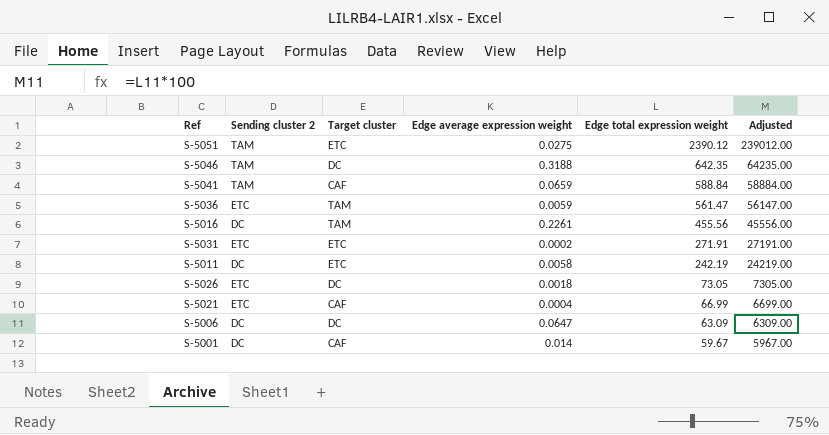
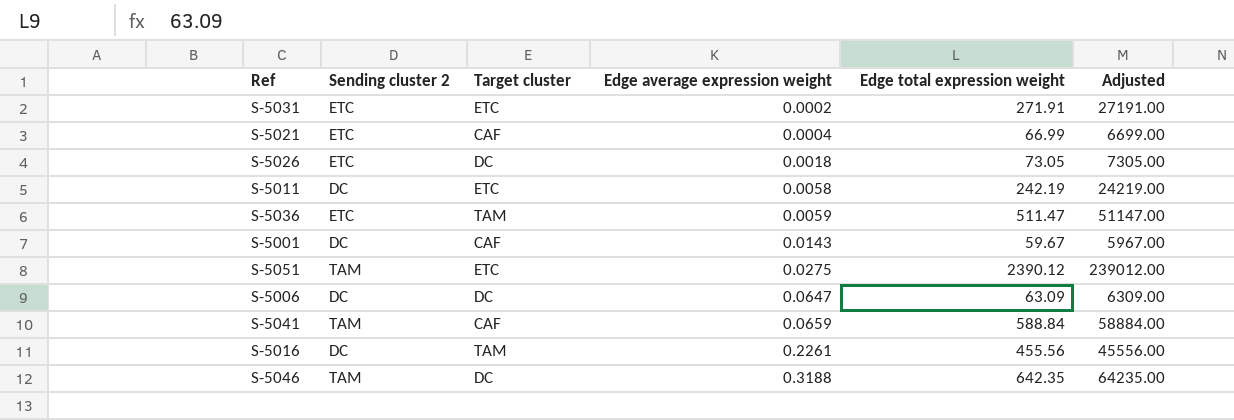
row order: Edge total expression weight descending -> Edge average expression weight ascending
S-5036 | Edge total expression weight: 561.47 -> 511.47
S-5036 | Adjusted: 56147.00 -> 51147.00
S-5001 | Edge average expression weight: 0.014 -> 0.0143

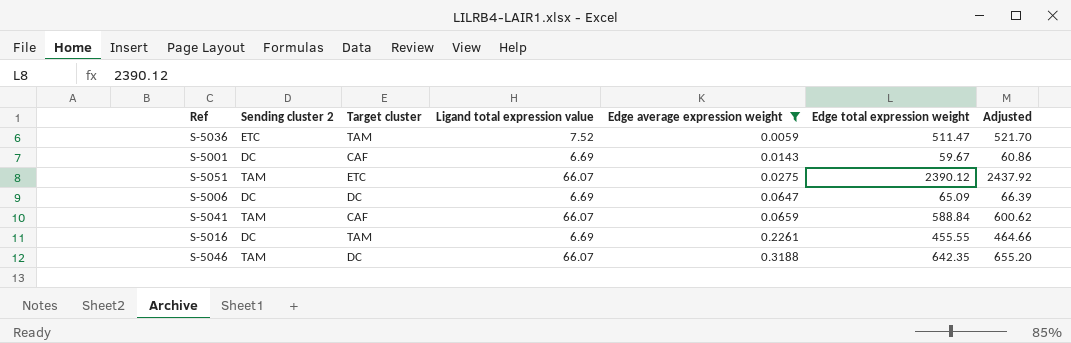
filter: none -> Edge average expression weight >= 0.0059
column Ligand total expression value | position: none -> 4
column Adjusted | formula: [Edge total expression weight] * 100 -> [Edge total expression weight] * 1.02
S-5006 | Edge total expression weight: 63.09 -> 65.09
S-5016 | Edge total expression weight: 455.56 -> 455.55

